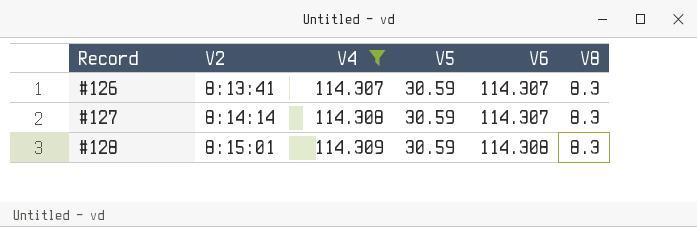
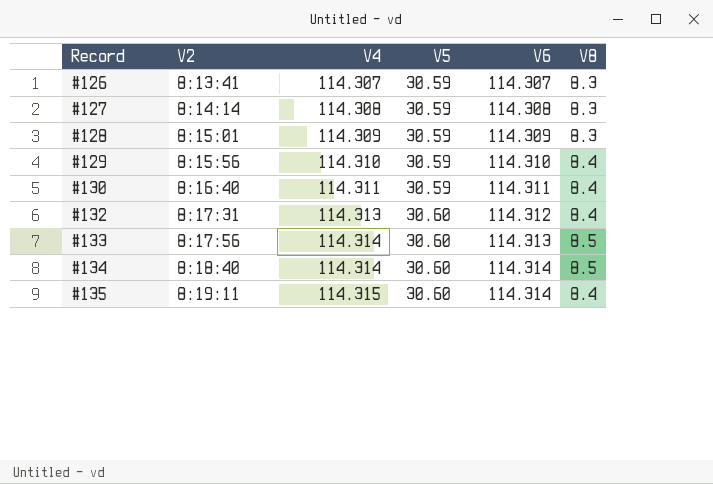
filter: V4 <= 114.309 -> none
#127 | V6: 114.307 -> 114.308
#128 | V6: 114.308 -> 114.309

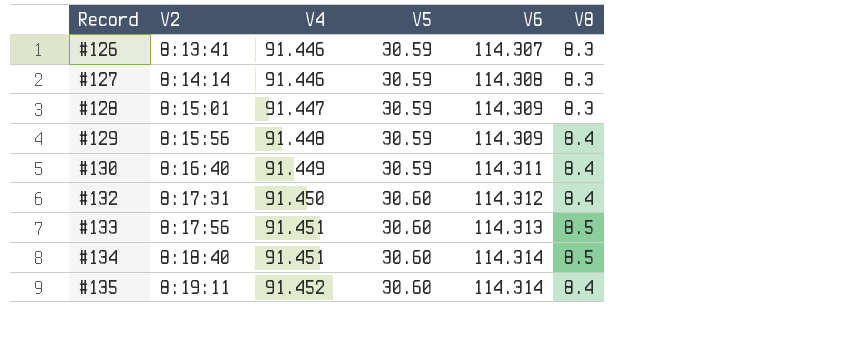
#126 | V4: 114.307 -> 91.446
#127 | V4: 114.308 -> 91.446
#128 | V4: 114.309 -> 91.447
#129 | V4: 114.310 -> 91.448
#129 | V6: 114.310 -> 114.309
#130 | V4: 114.311 -> 91.449
#132 | V4: 114.313 -> 91.450
#133 | V4: 114.314 -> 91.451
#134 | V4: 114.314 -> 91.451
#135 | V4: 114.315 -> 91.452

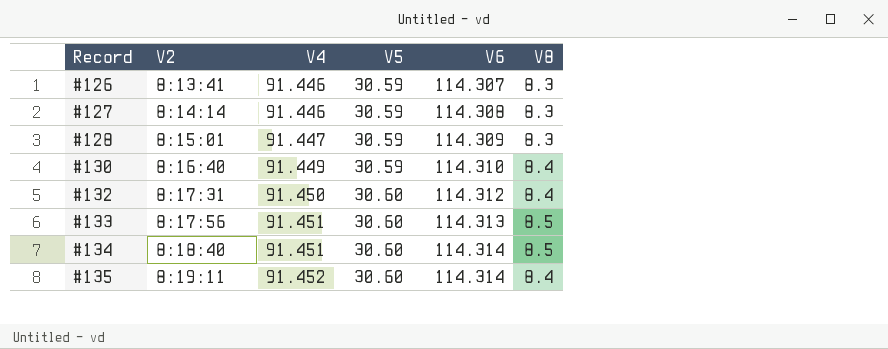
row #129: 8:15:56 | 91.448 | 30.59 | 114.309 | 8.4 -> none
#130 | V6: 114.311 -> 114.310

